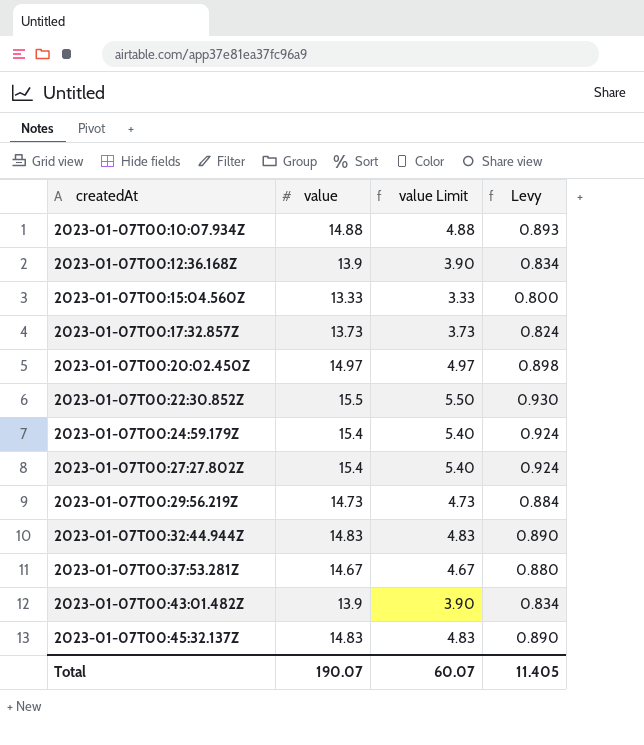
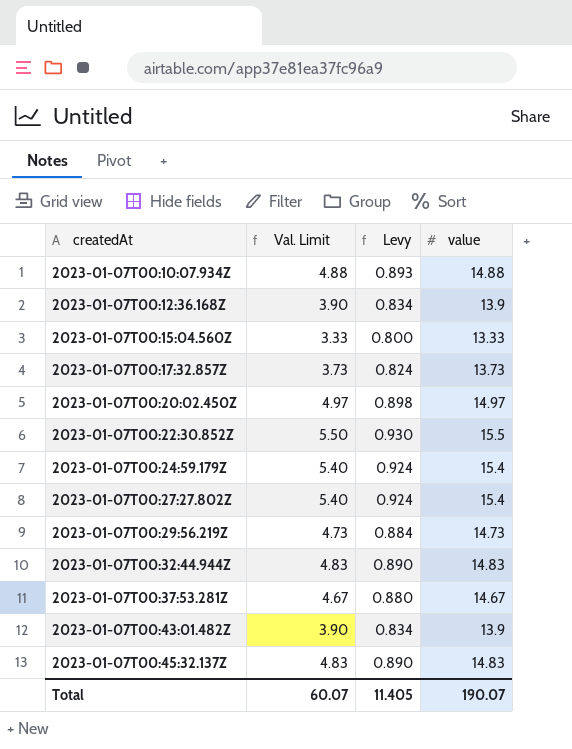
column name: value Limit -> Val. Limit
column value | position: 2 -> 4

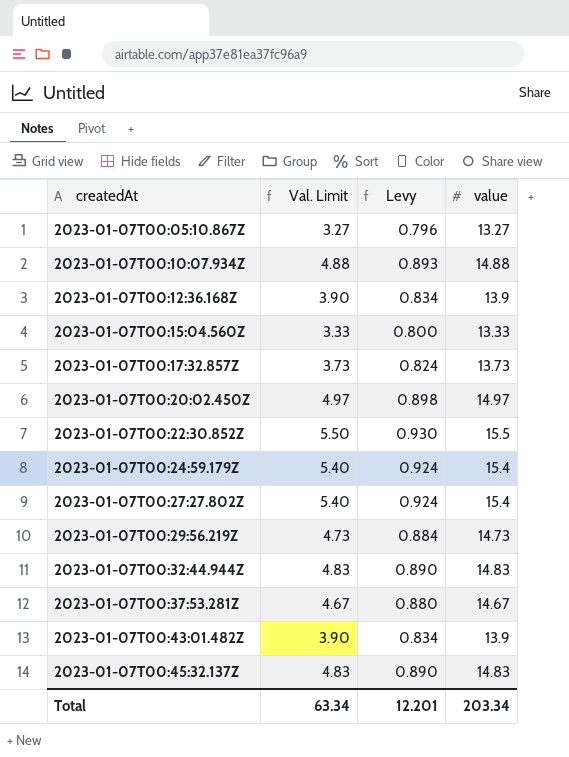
row 2023-01-07T00:05:10.867Z: none -> 3.27 | 0.796 | 13.27
Total | Val. Limit: 60.07 -> 63.34
Total | Levy: 11.405 -> 12.201
Total | value: 190.07 -> 203.34

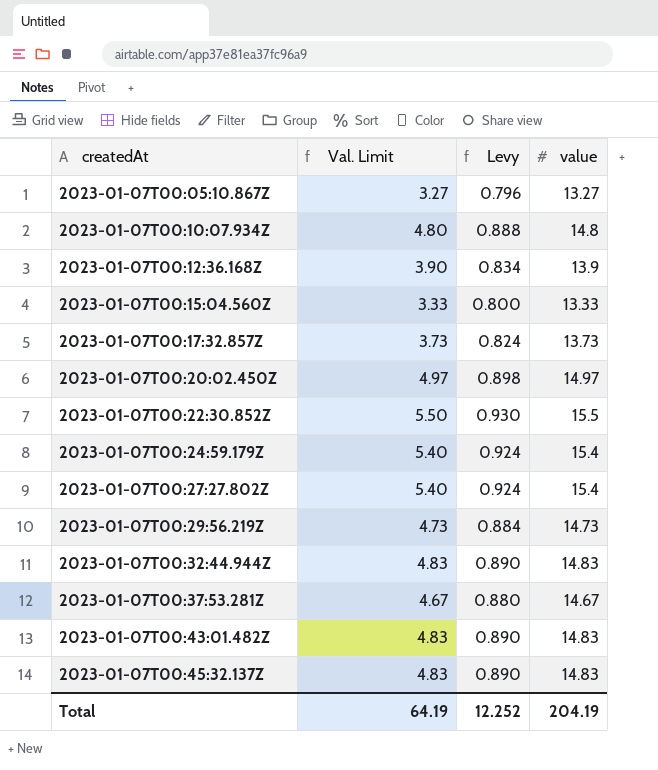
2023-01-07T00:10:07.934Z | Val. Limit: 4.88 -> 4.80
2023-01-07T00:10:07.934Z | Levy: 0.893 -> 0.888
2023-01-07T00:10:07.934Z | value: 14.88 -> 14.8
2023-01-07T00:43:01.482Z | Val. Limit: 3.90 -> 4.83
2023-01-07T00:43:01.482Z | Levy: 0.834 -> 0.890
2023-01-07T00:43:01.482Z | value: 13.9 -> 14.83
Total | Val. Limit: 63.34 -> 64.19
Total | Levy: 12.201 -> 12.252
Total | value: 203.34 -> 204.19

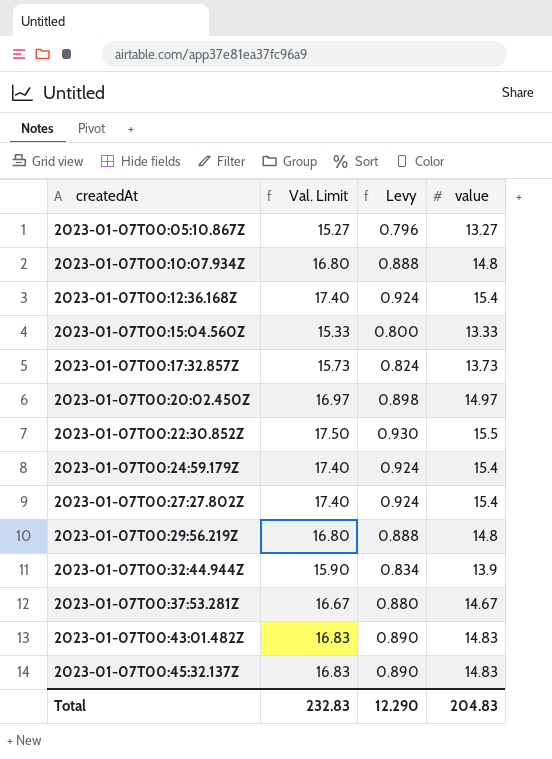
column Val. Limit | formula: [value] - 10 -> [value] + 2
2023-01-07T00:12:36.168Z | Levy: 0.834 -> 0.924
2023-01-07T00:12:36.168Z | value: 13.9 -> 15.4
2023-01-07T00:29:56.219Z | Levy: 0.884 -> 0.888
2023-01-07T00:29:56.219Z | value: 14.73 -> 14.8
2023-01-07T00:32:44.944Z | Levy: 0.890 -> 0.834
2023-01-07T00:32:44.944Z | value: 14.83 -> 13.9
Total | Val. Limit: 64.19 -> 232.83
Total | Levy: 12.252 -> 12.290
Total | value: 204.19 -> 204.83

